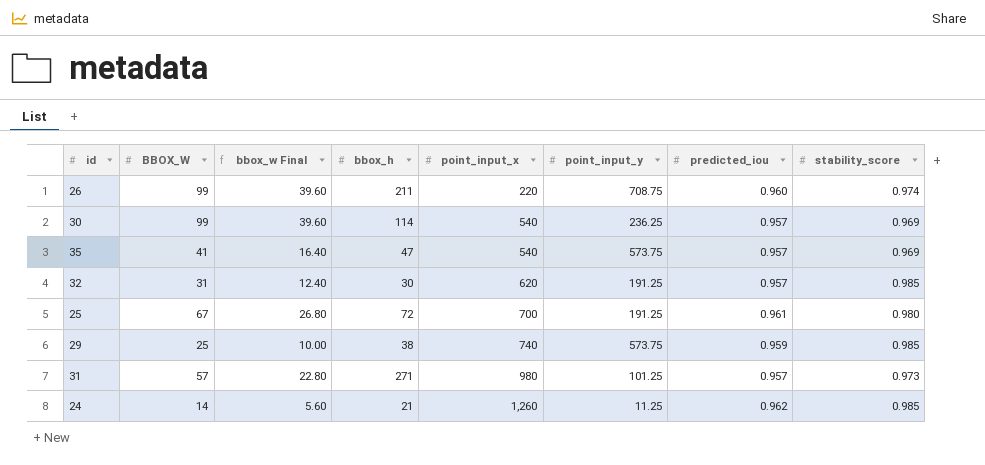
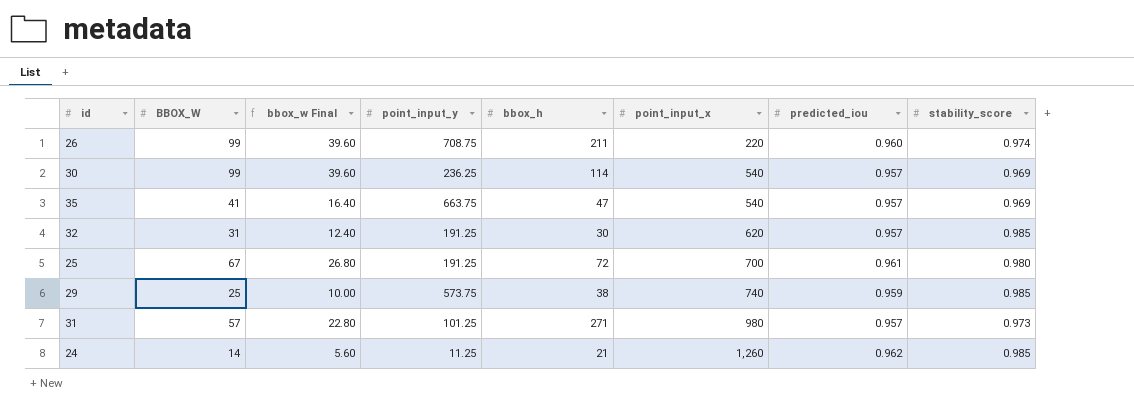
column point_input_y | position: 6 -> 4
35 | point_input_y: 573.75 -> 663.75

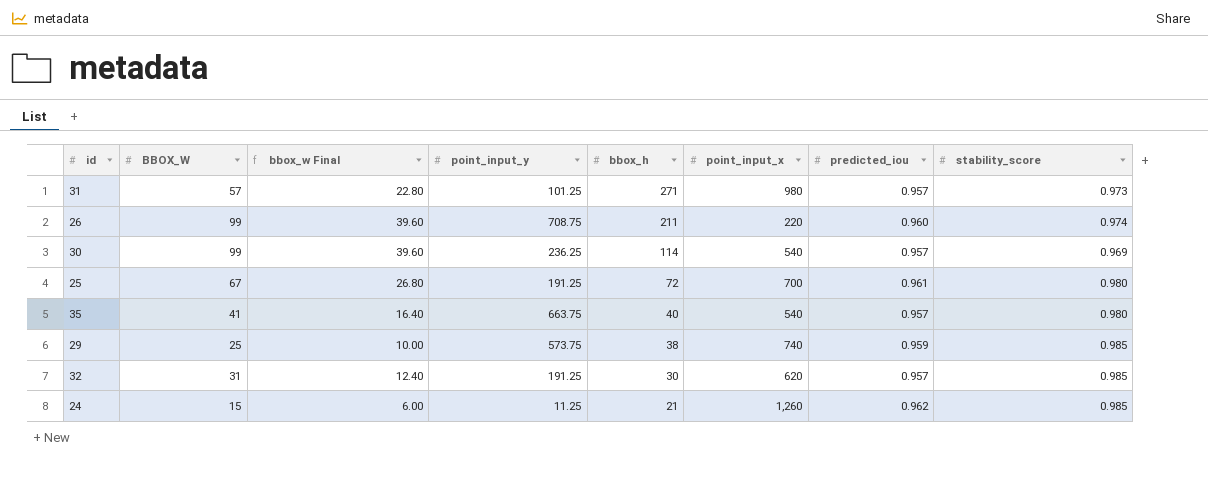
row order: point_input_x ascending -> bbox_h descending
35 | bbox_h: 47 -> 40
35 | stability_score: 0.969 -> 0.980
24 | BBOX_W: 14 -> 15
24 | bbox_w Final: 5.60 -> 6.00

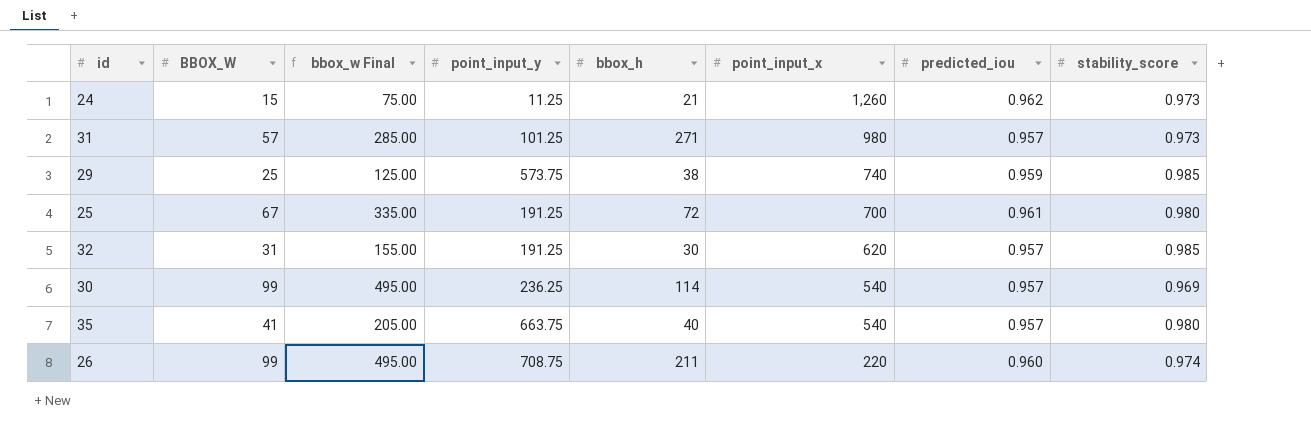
row order: bbox_h descending -> point_input_x descending
column bbox_w Final | formula: [BBOX_W] * 0.4 -> [BBOX_W] * 5
24 | stability_score: 0.985 -> 0.973

